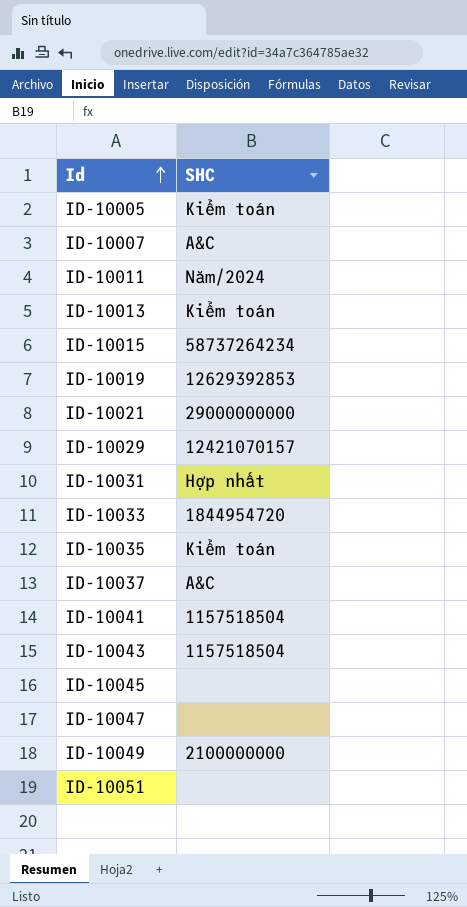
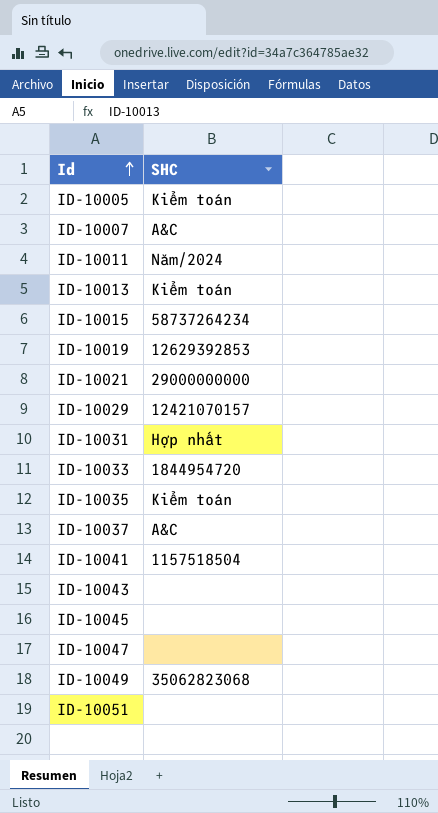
ID-10043 | SHC: 1157518504 -> none
ID-10049 | SHC: 2100000000 -> 35062823068

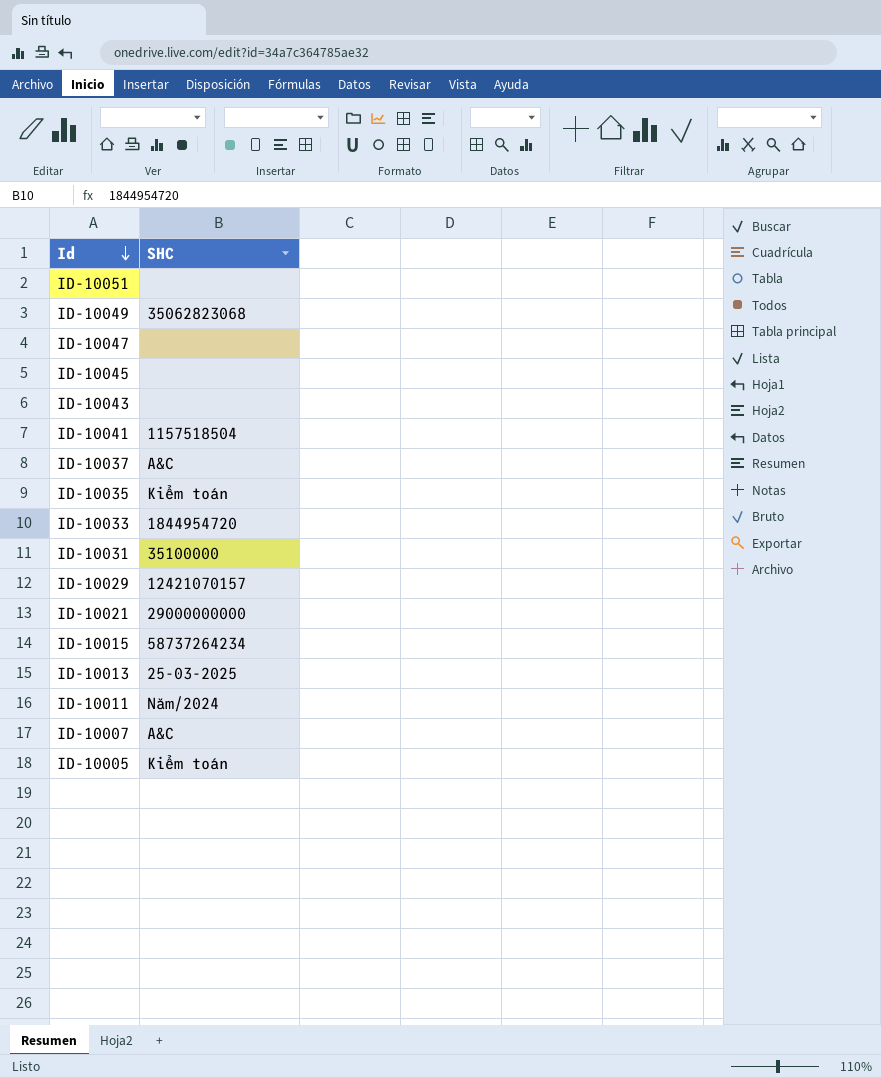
row order: Id ascending -> Id descending
row ID-10019: 12629392853 -> none
ID-10031 | SHC: Hợp nhất -> 35100000
ID-10013 | SHC: Kiểm toán -> 25-03-2025

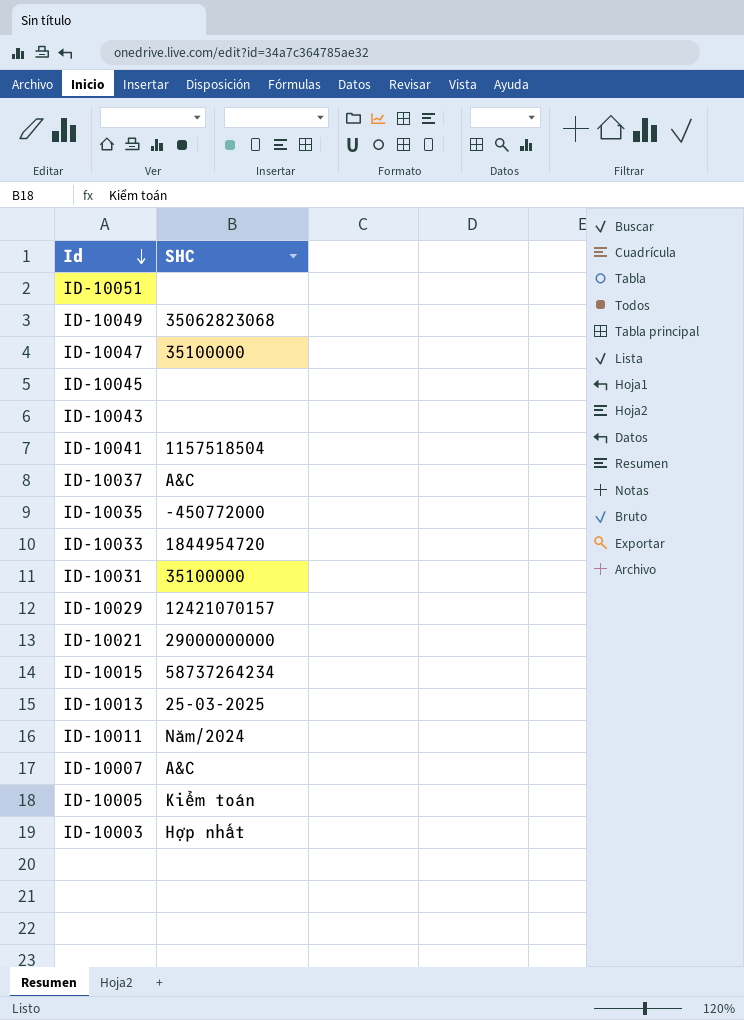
ID-10047 | SHC: none -> 35100000
ID-10035 | SHC: Kiểm toán -> -450772000
row ID-10003: none -> Hợp nhất

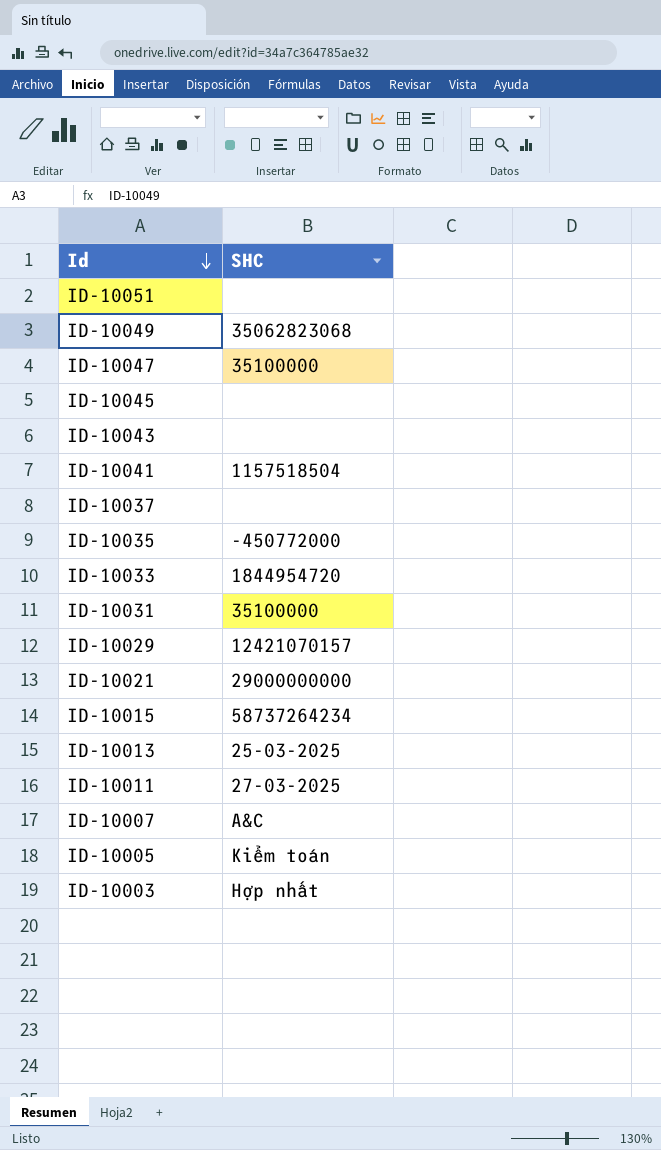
ID-10037 | SHC: A&C -> none
ID-10011 | SHC: Năm/2024 -> 27-03-2025

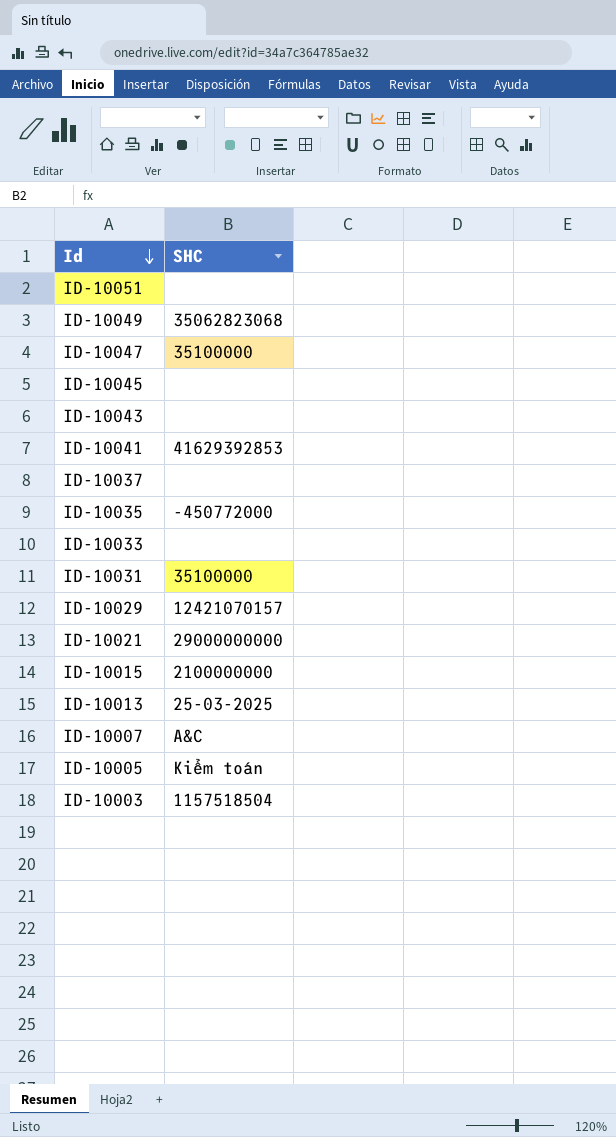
row ID-10011: 27-03-2025 -> none
ID-10041 | SHC: 1157518504 -> 41629392853
ID-10033 | SHC: 1844954720 -> none
ID-10015 | SHC: 58737264234 -> 2100000000
ID-10003 | SHC: Hợp nhất -> 1157518504

